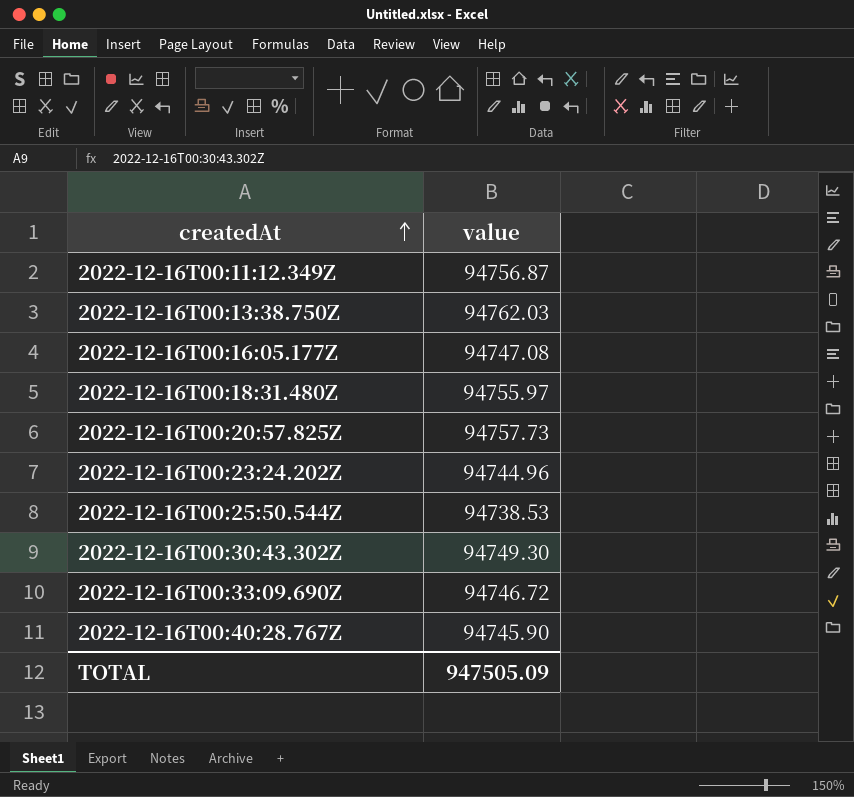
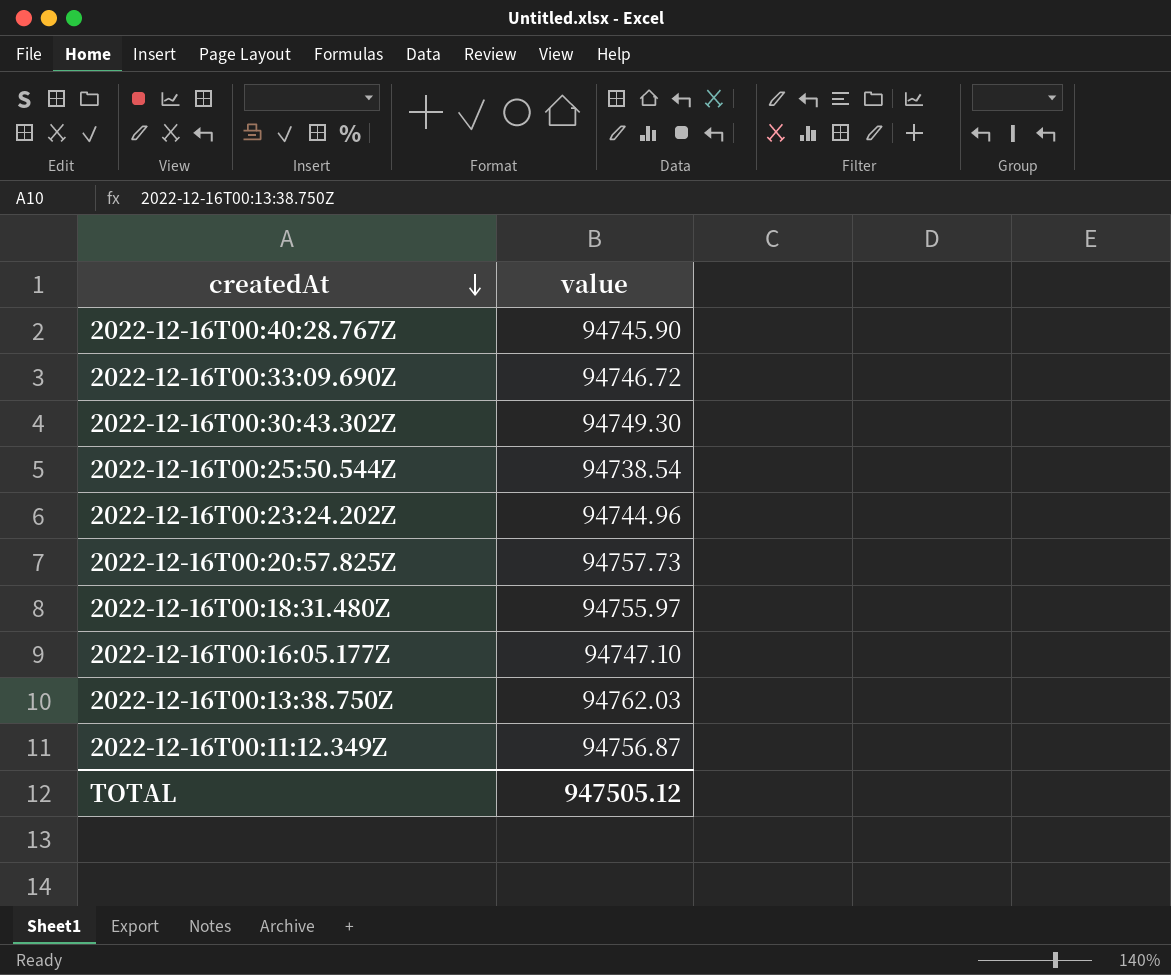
row order: createdAt ascending -> createdAt descending
2022-12-16T00:25:50.544Z | value: 94738.53 -> 94738.54
2022-12-16T00:16:05.177Z | value: 94747.08 -> 94747.10
TOTAL | value: 947505.09 -> 947505.12

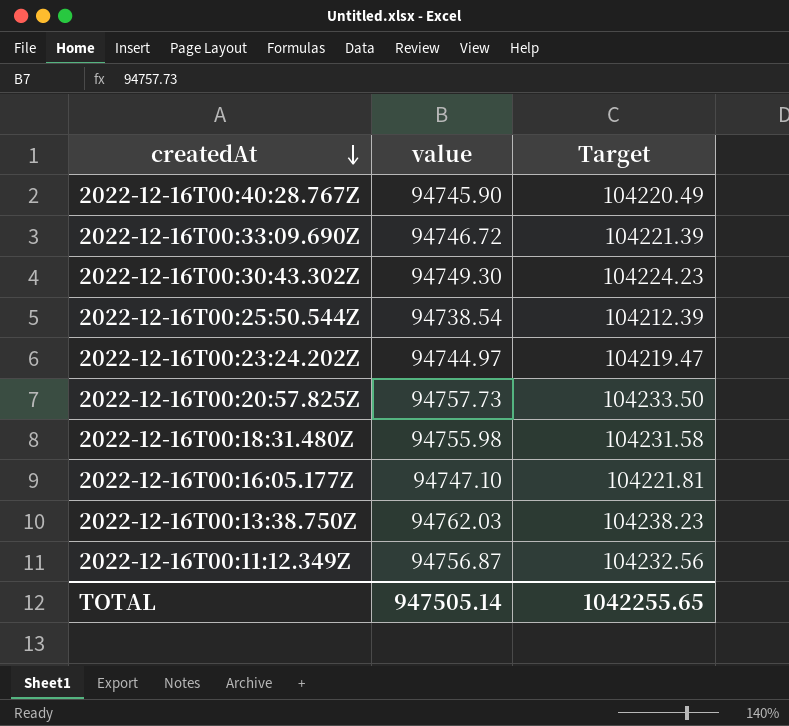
column Target | formula: none -> [value] * 1.1
2022-12-16T00:23:24.202Z | value: 94744.96 -> 94744.97
2022-12-16T00:18:31.480Z | value: 94755.97 -> 94755.98
TOTAL | value: 947505.12 -> 947505.14

